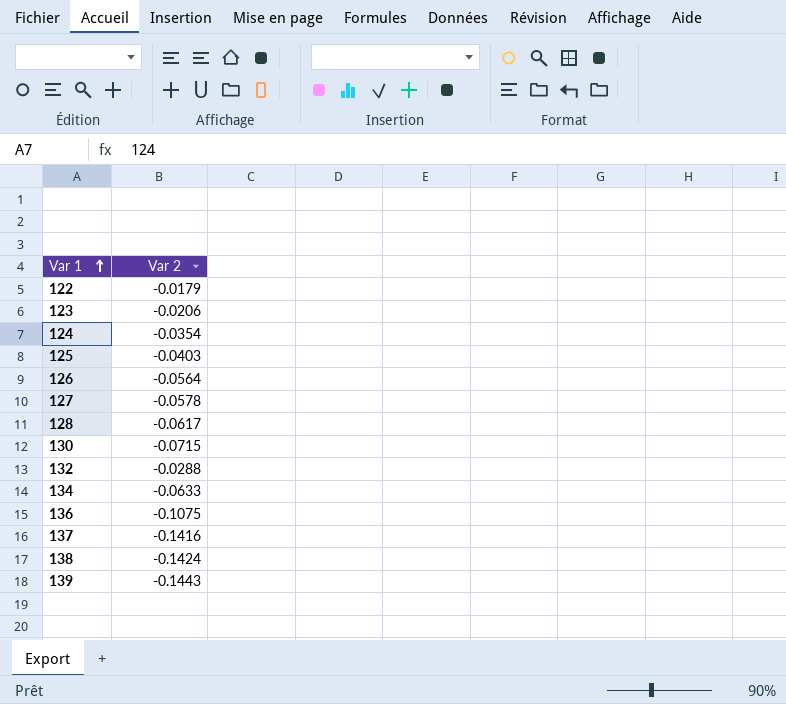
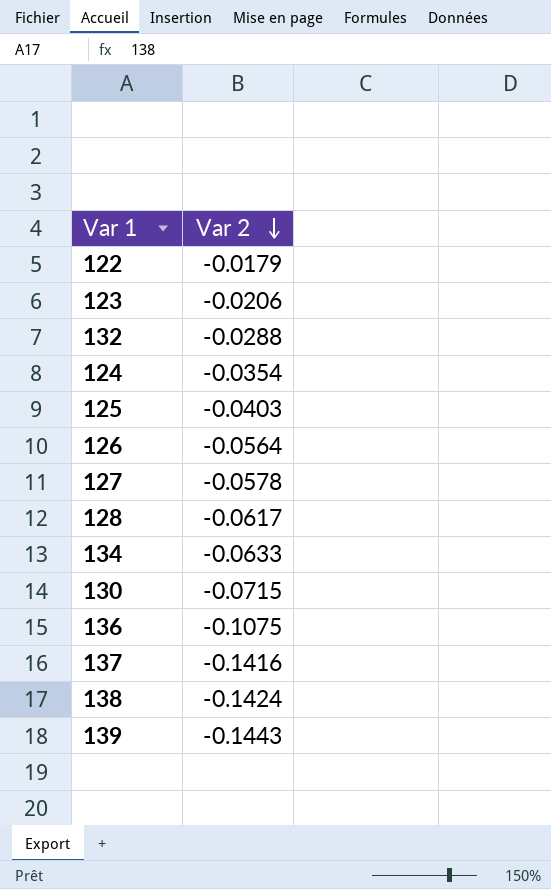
row order: Var 1 ascending -> Var 2 descending

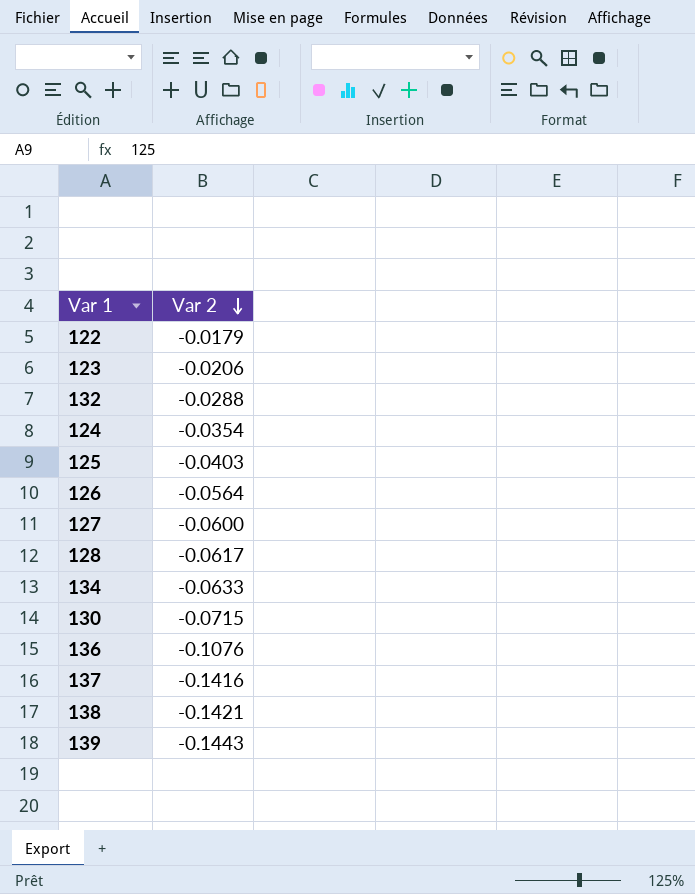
127 | Var 2: -0.0578 -> -0.0600
136 | Var 2: -0.1075 -> -0.1076
138 | Var 2: -0.1424 -> -0.1421

